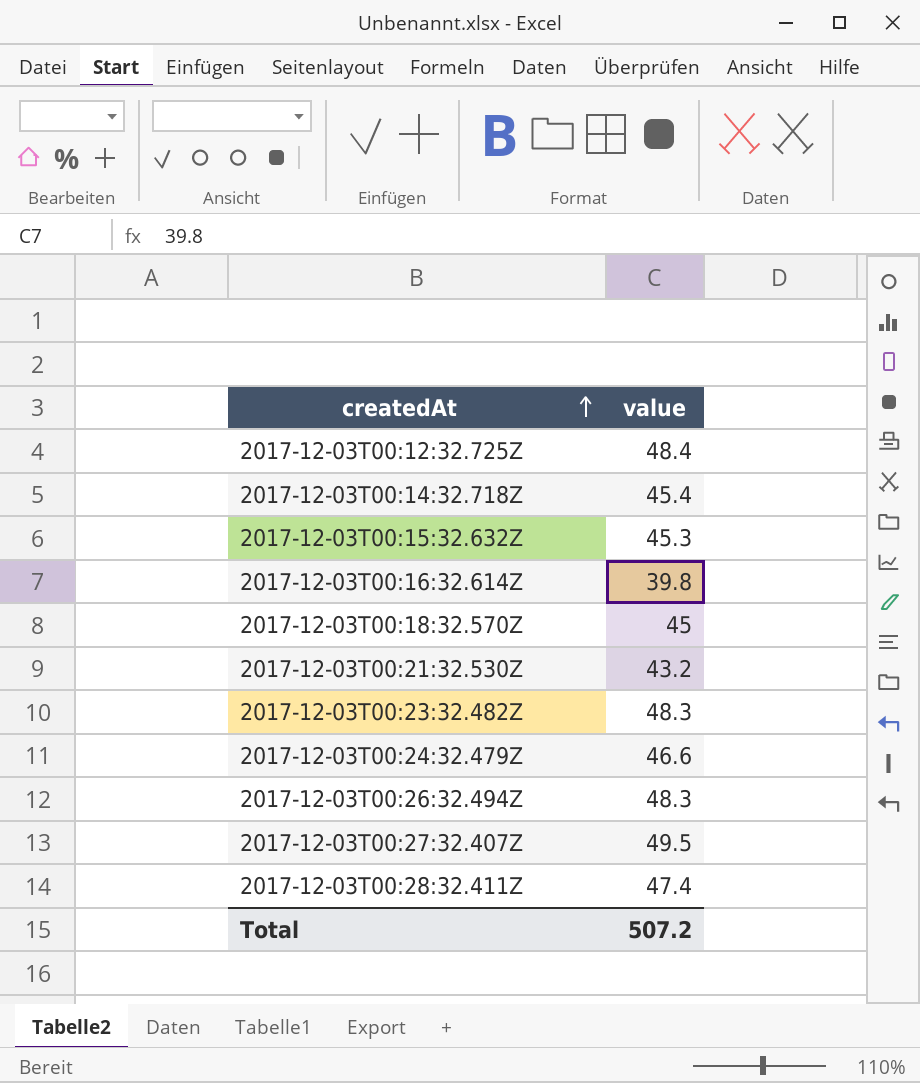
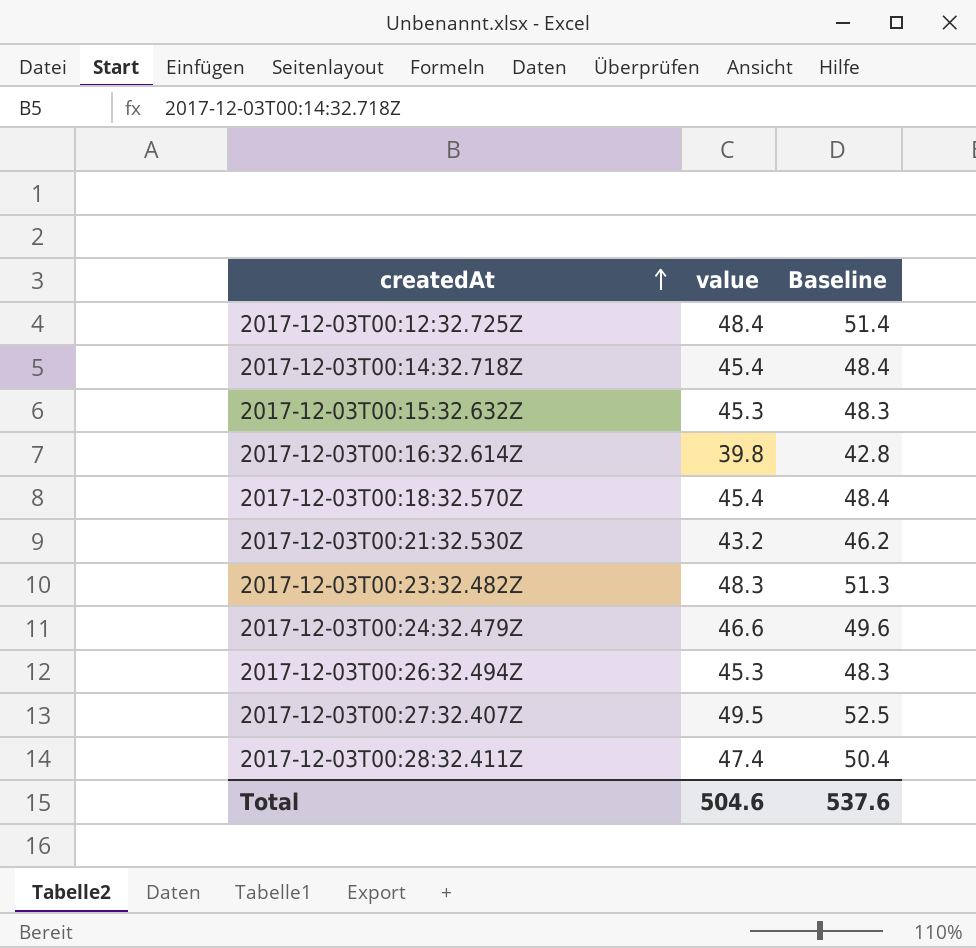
column Baseline | formula: none -> [value] + 3
2017-12-03T00:18:32.570Z | value: 45 -> 45.4
2017-12-03T00:26:32.494Z | value: 48.3 -> 45.3
Total | value: 507.2 -> 504.6

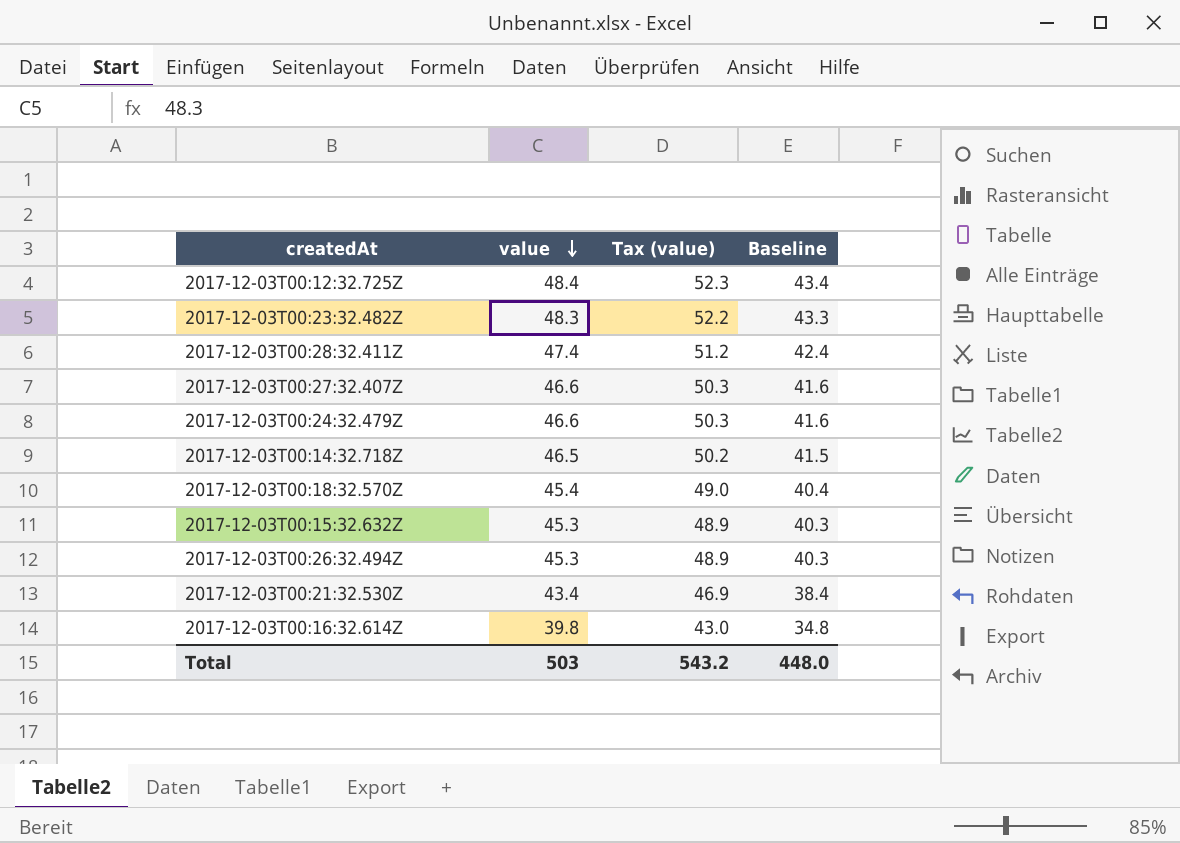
row order: createdAt ascending -> value descending
column Tax (value) | formula: none -> [value] * 1.08
column Baseline | formula: [value] + 3 -> [value] - 5
2017-12-03T00:27:32.407Z | value: 49.5 -> 46.6
2017-12-03T00:14:32.718Z | value: 45.4 -> 46.5
2017-12-03T00:21:32.530Z | value: 43.2 -> 43.4
Total | value: 504.6 -> 503
Total | Baseline: 537.6 -> 448.0

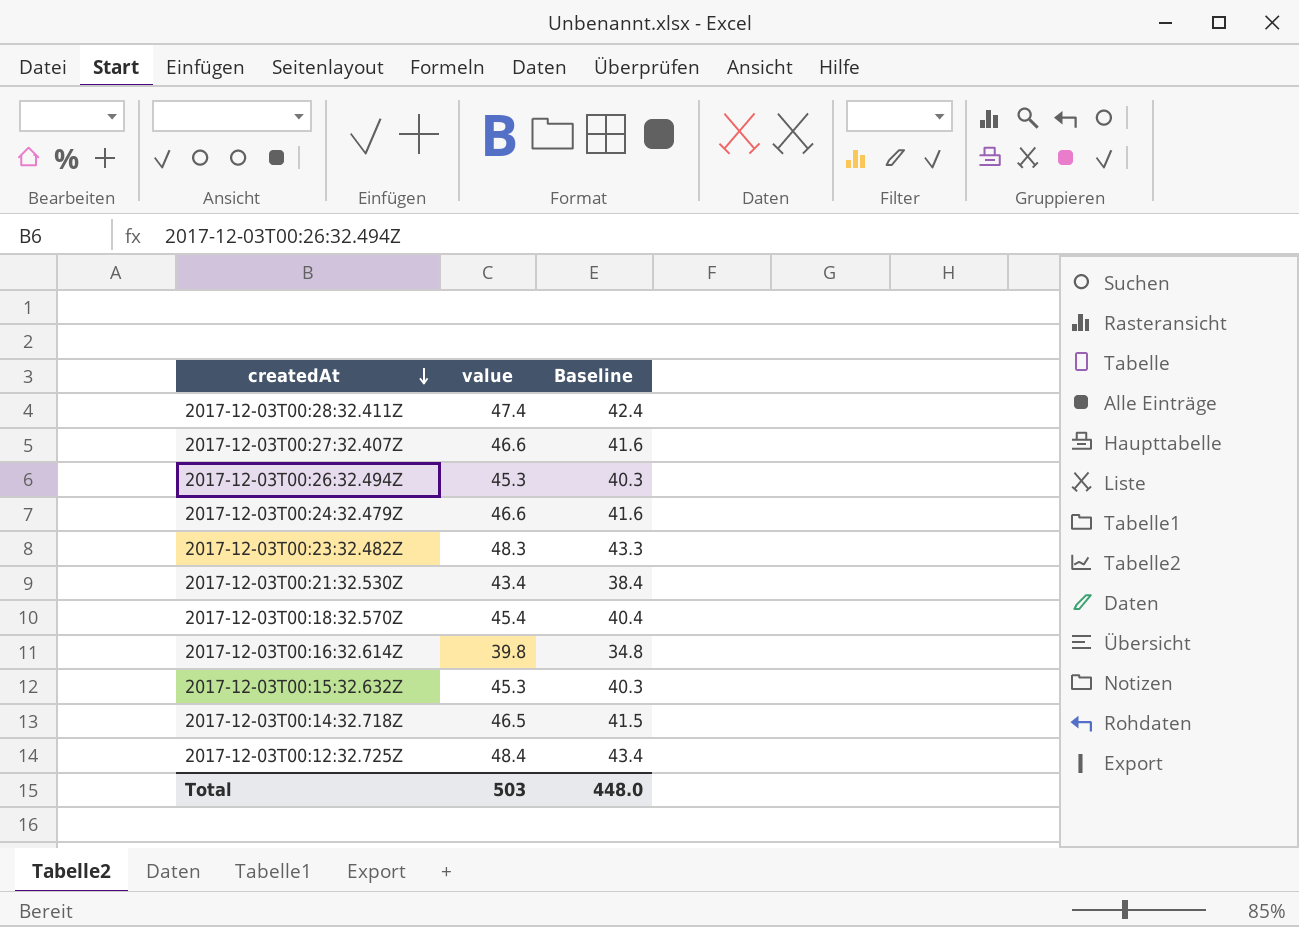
row order: value descending -> createdAt descending
column Tax (value) | formula: [value] * 1.08 -> none

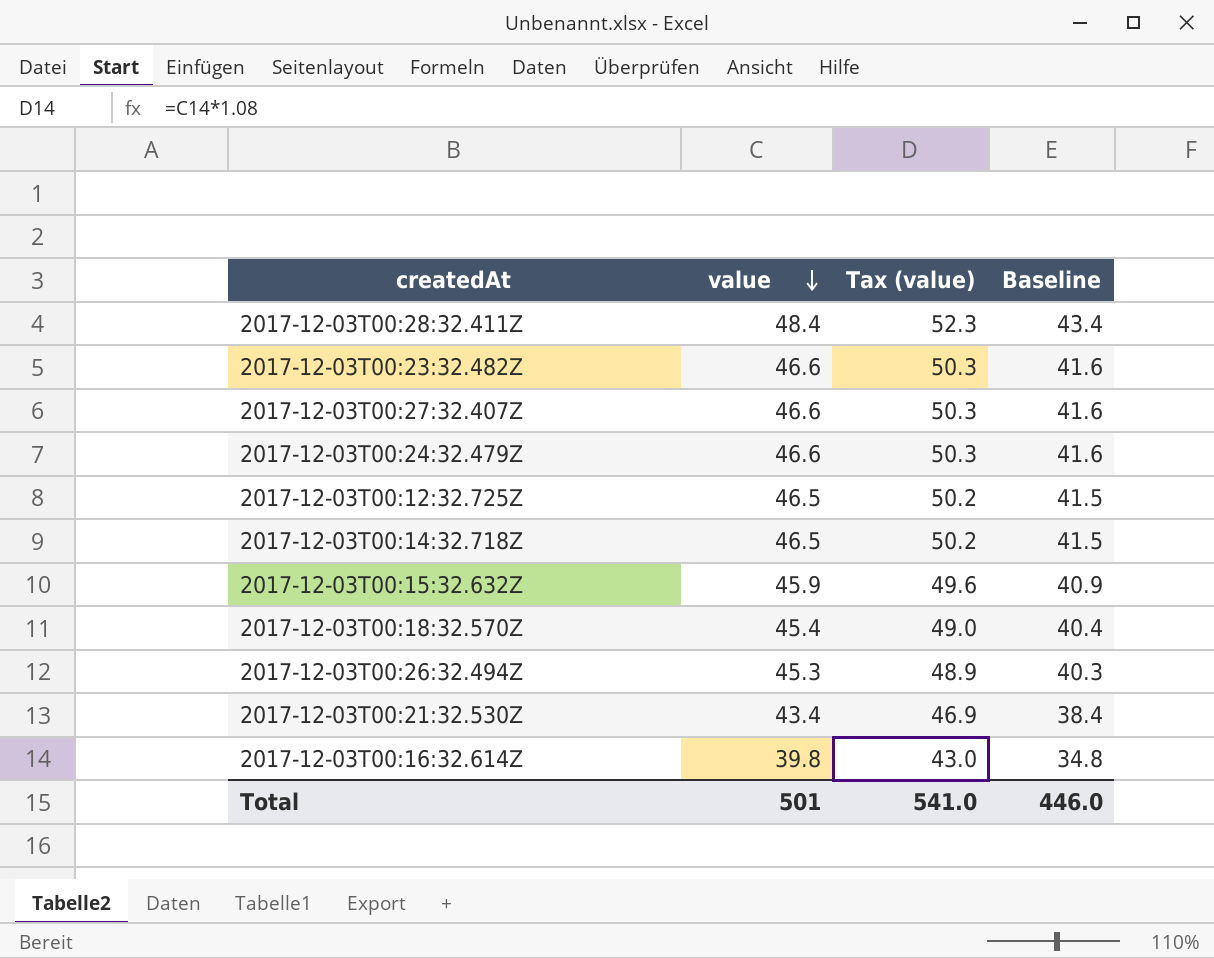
row order: createdAt descending -> value descending
column Tax (value) | formula: none -> [value] * 1.08
2017-12-03T00:28:32.411Z | value: 47.4 -> 48.4
2017-12-03T00:28:32.411Z | Baseline: 42.4 -> 43.4
2017-12-03T00:23:32.482Z | value: 48.3 -> 46.6
2017-12-03T00:23:32.482Z | Baseline: 43.3 -> 41.6
2017-12-03T00:12:32.725Z | value: 48.4 -> 46.5
2017-12-03T00:12:32.725Z | Baseline: 43.4 -> 41.5
2017-12-03T00:15:32.632Z | value: 45.3 -> 45.9
2017-12-03T00:15:32.632Z | Baseline: 40.3 -> 40.9
Total | value: 503 -> 501
Total | Baseline: 448.0 -> 446.0

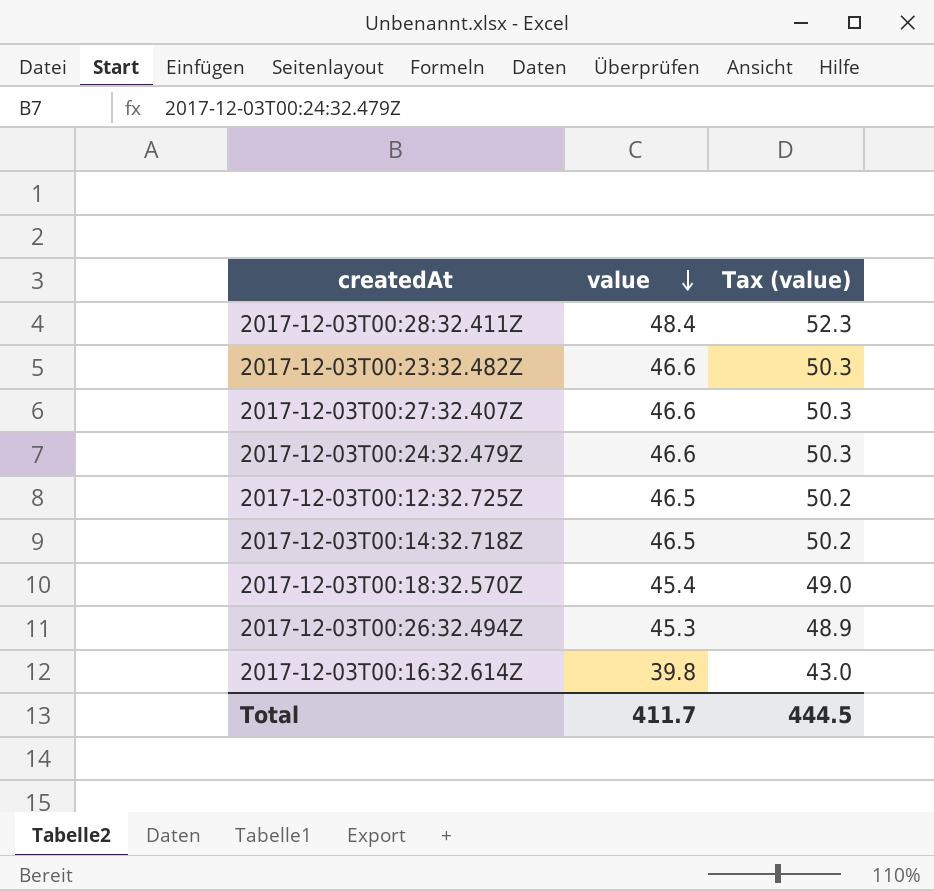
column Baseline | formula: [value] - 5 -> none
row 2017-12-03T00:15:32.632Z: 45.9 | 49.6 | 40.9 -> none
row 2017-12-03T00:21:32.530Z: 43.4 | 46.9 | 38.4 -> none
Total | value: 501 -> 411.7
Total | Tax (value): 541.0 -> 444.5

